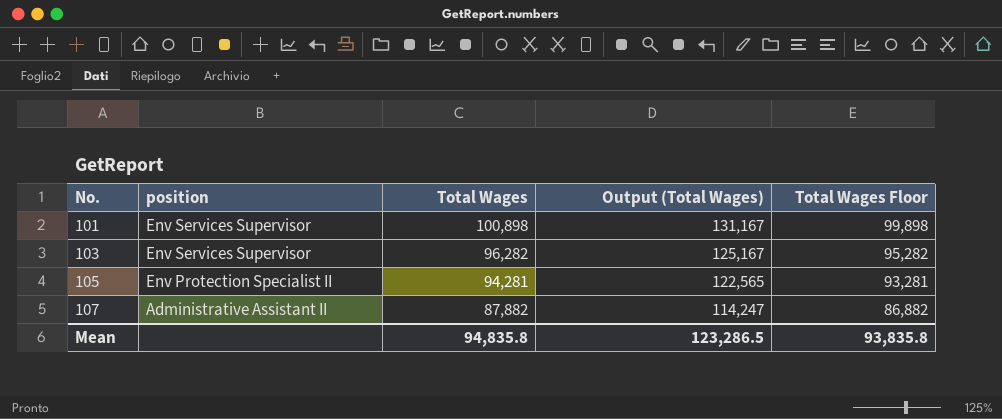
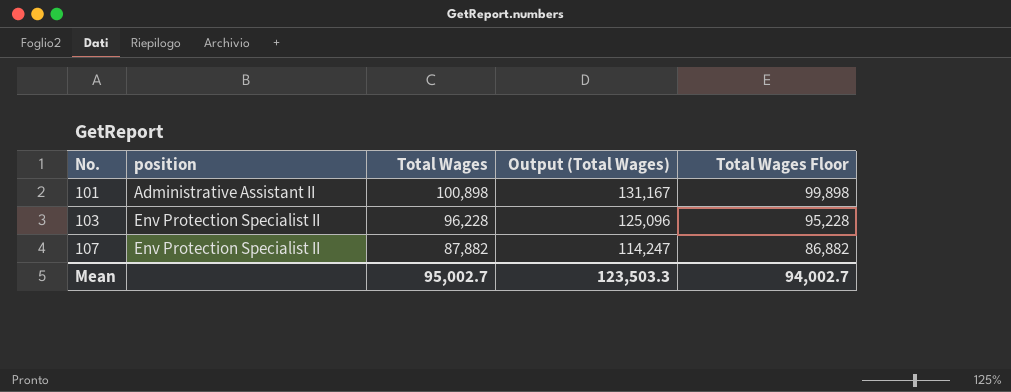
row 105: Env Protection Specialist II | 94,281 | 122,565 | 93,281 -> none
101 | position: Env Services Supervisor -> Administrative Assistant II
103 | position: Env Services Supervisor -> Env Protection Specialist II
103 | Total Wages: 96,282 -> 96,228
103 | Output (Total Wages): 125,167 -> 125,096
103 | Total Wages Floor: 95,282 -> 95,228
107 | position: Administrative Assistant II -> Env Protection Specialist II
Mean | Total Wages: 94,835.8 -> 95,002.7
Mean | Output (Total Wages): 123,286.5 -> 123,503.3
Mean | Total Wages Floor: 93,835.8 -> 94,002.7

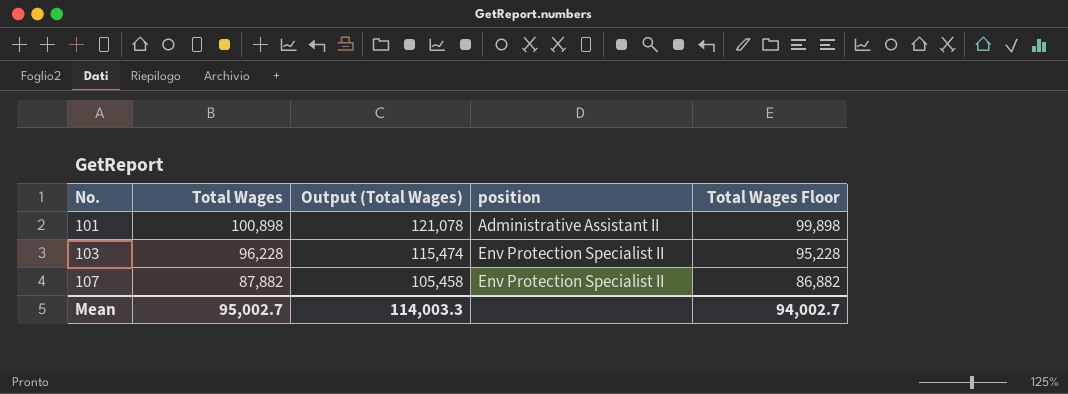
column Output (Total Wages) | formula: [Total Wages] * 1.3 -> [Total Wages] * 1.2
column position | position: 2 -> 4
Mean | Output (Total Wages): 123,503.3 -> 114,003.3

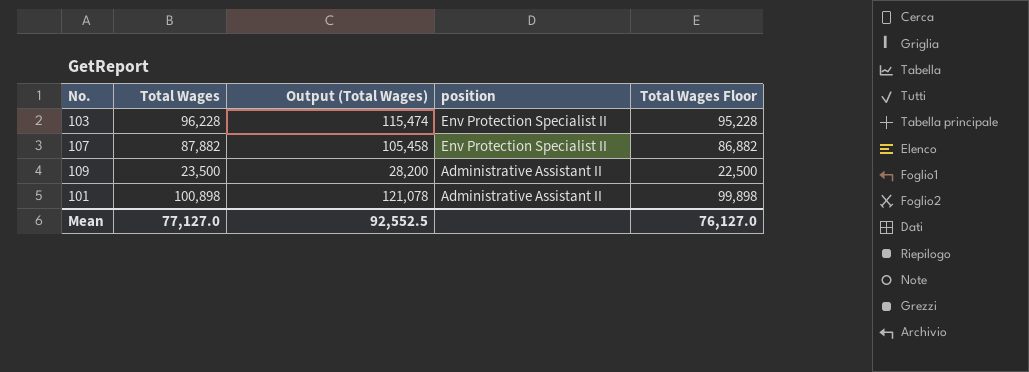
row order: No. ascending -> position descending
row 109: none -> 23,500 | 28,200 | Administrative Assistant II | 22,500
Mean | Total Wages: 95,002.7 -> 77,127.0
Mean | Output (Total Wages): 114,003.3 -> 92,552.5
Mean | Total Wages Floor: 94,002.7 -> 76,127.0

